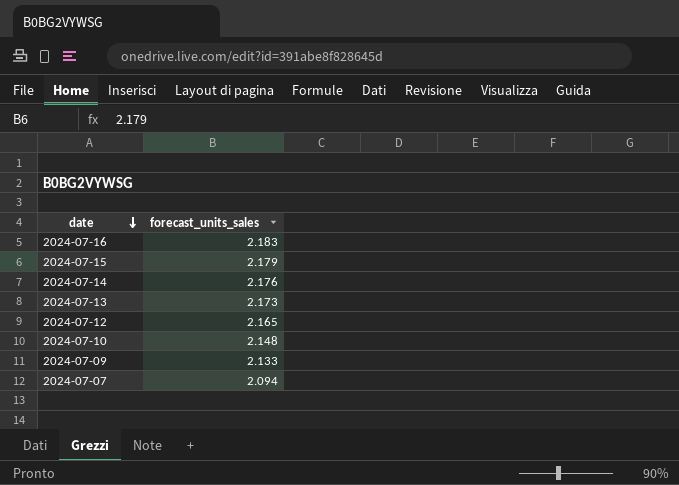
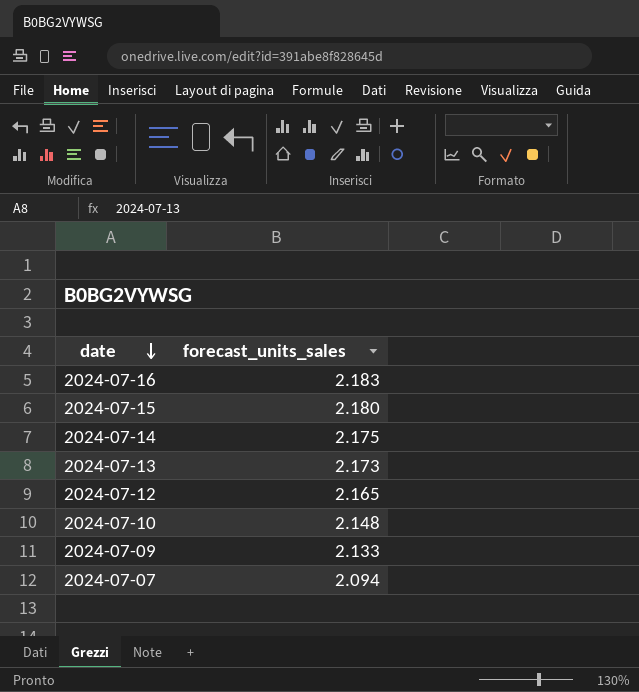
2024-07-15 | forecast_units_sales: 2.179 -> 2.180
2024-07-14 | forecast_units_sales: 2.176 -> 2.175

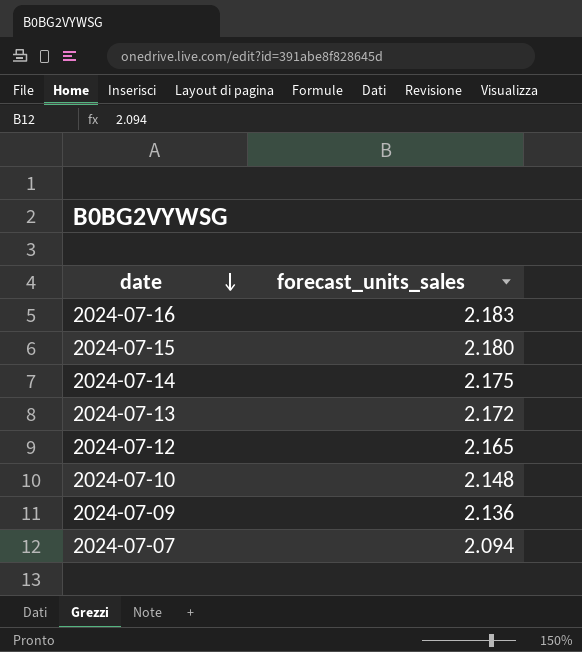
2024-07-13 | forecast_units_sales: 2.173 -> 2.172
2024-07-09 | forecast_units_sales: 2.133 -> 2.136

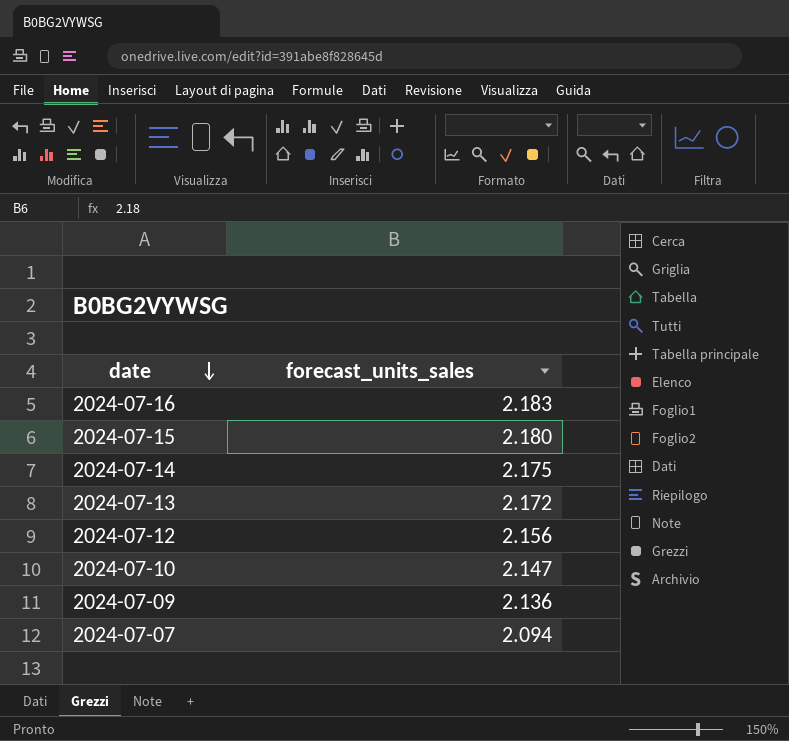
2024-07-12 | forecast_units_sales: 2.165 -> 2.156
2024-07-10 | forecast_units_sales: 2.148 -> 2.147

